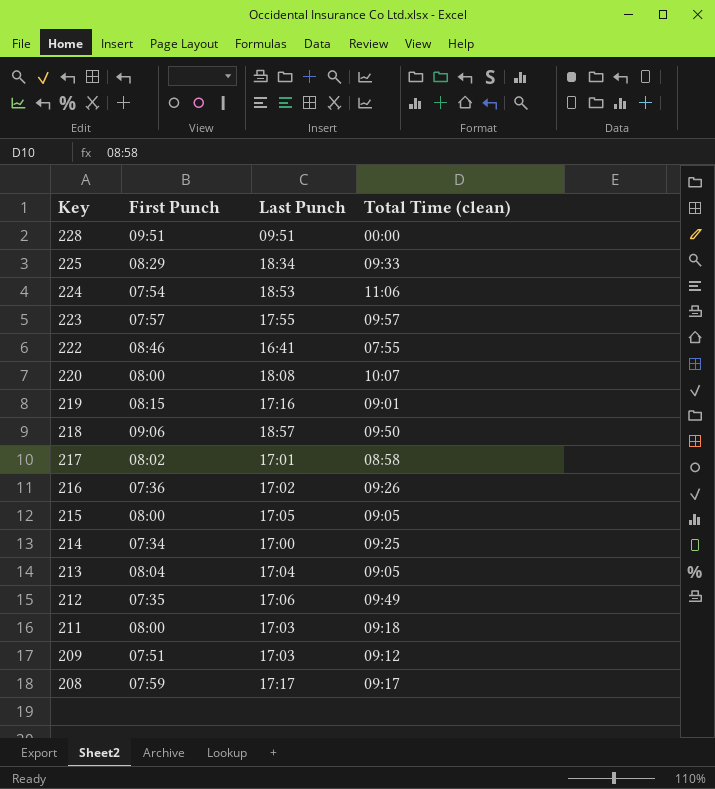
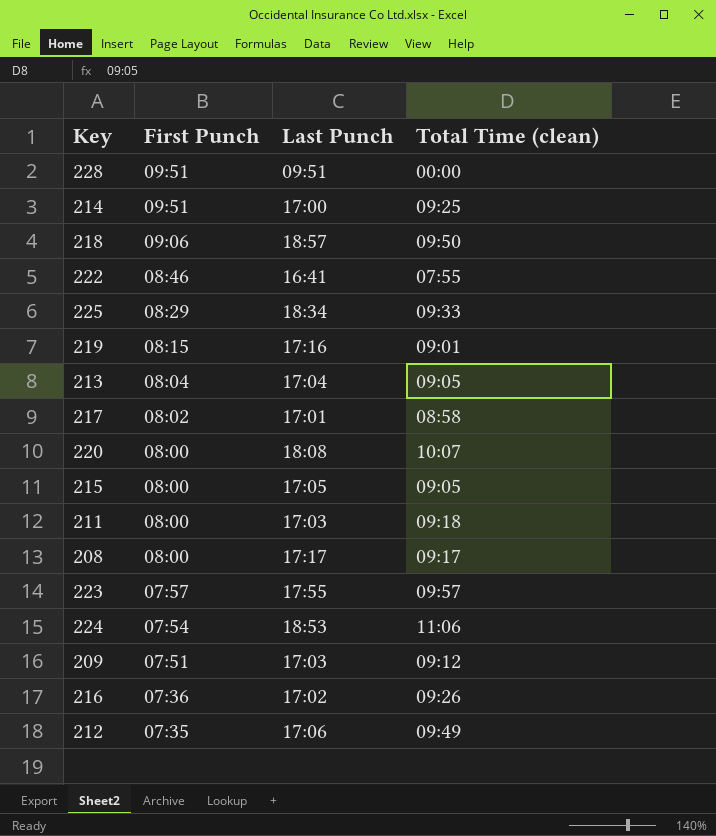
row order: Key descending -> First Punch descending
214 | First Punch: 07:34 -> 09:51
208 | First Punch: 07:59 -> 08:00

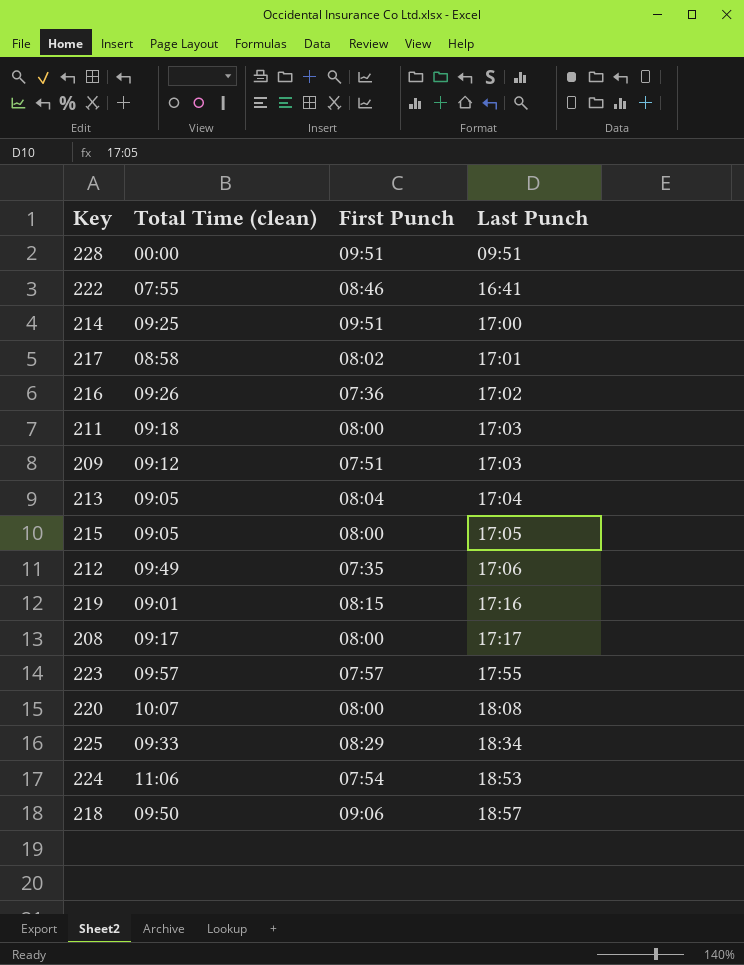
row order: First Punch descending -> Last Punch ascending
column Total Time (clean) | position: 4 -> 2

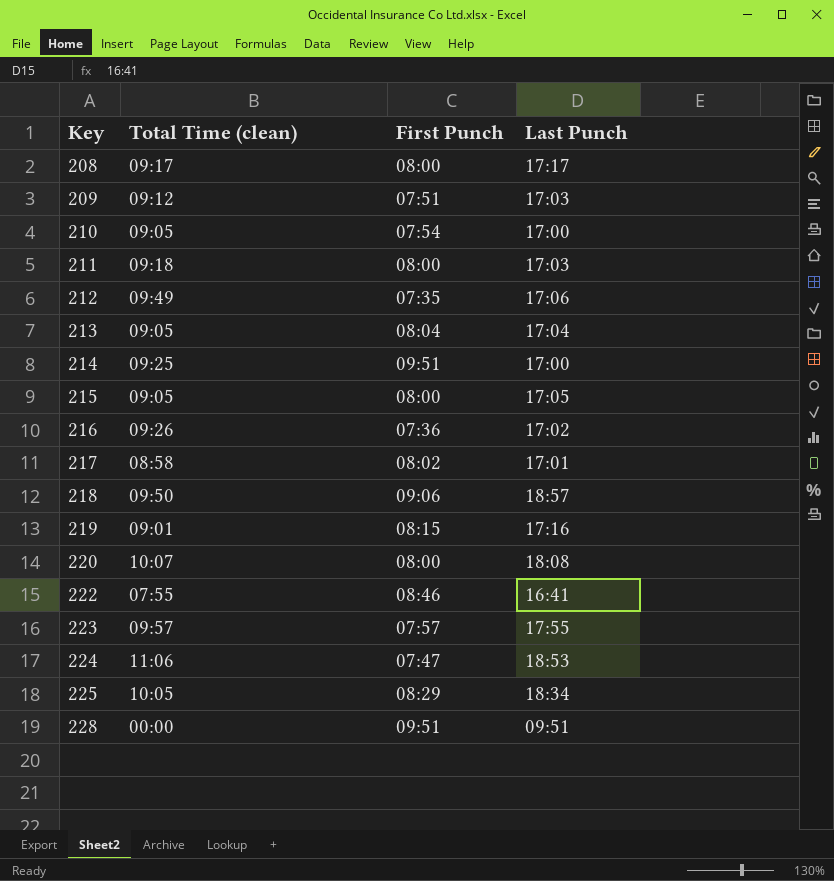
row order: Last Punch ascending -> Key ascending
row 210: none -> 09:05 | 07:54 | 17:00
224 | First Punch: 07:54 -> 07:47
225 | Total Time (clean): 09:33 -> 10:05

